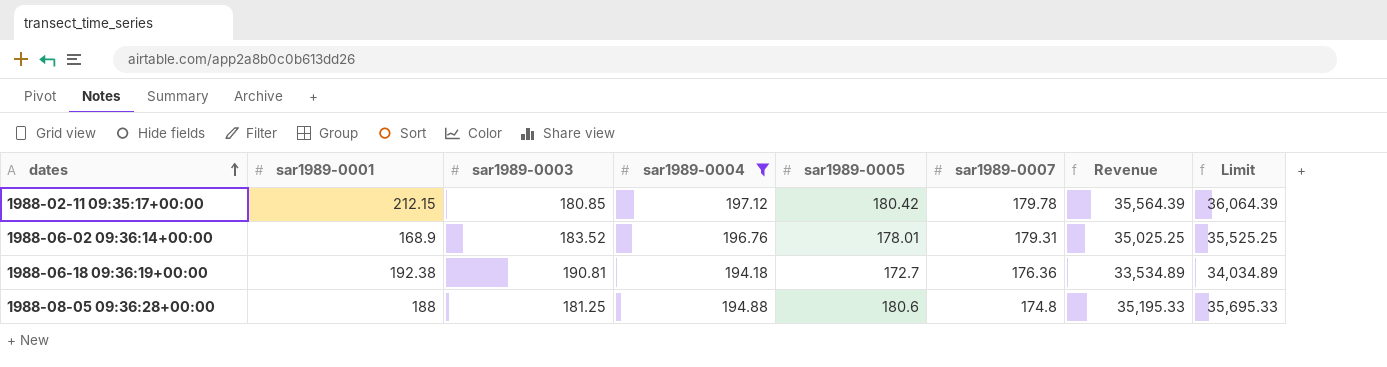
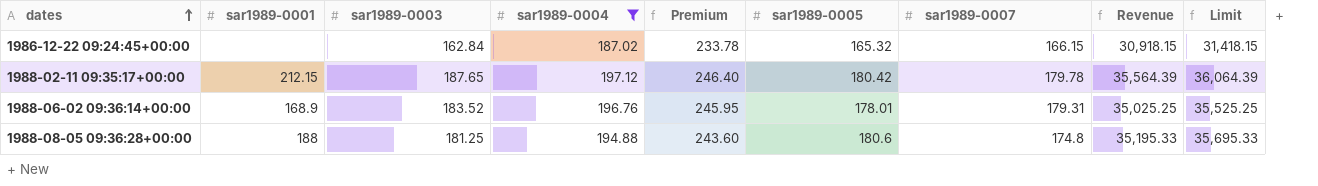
column Premium | formula: none -> [sar1989-0004] * 1.25
row 1988-06-18 09:36:19+00:00: 192.38 | 190.81 | 194.18 | 172.7 | 176.36 | 33,534.89 | 34,034.89 -> none
row 1986-12-22 09:24:45+00:00: none -> none | 162.84 | 187.02 | 233.78 | 165.32 | 166.15 | 30,918.15 | 31,418.15
1988-02-11 09:35:17+00:00 | sar1989-0003: 180.85 -> 187.65

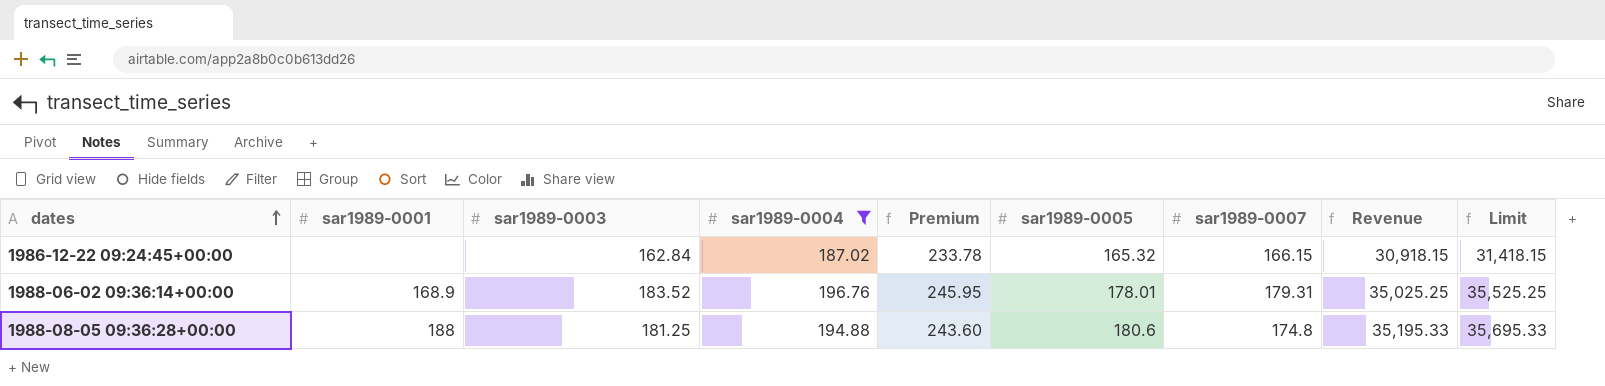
row 1988-02-11 09:35:17+00:00: 212.15 | 187.65 | 197.12 | 246.40 | 180.42 | 179.78 | 35,564.39 | 36,064.39 -> none

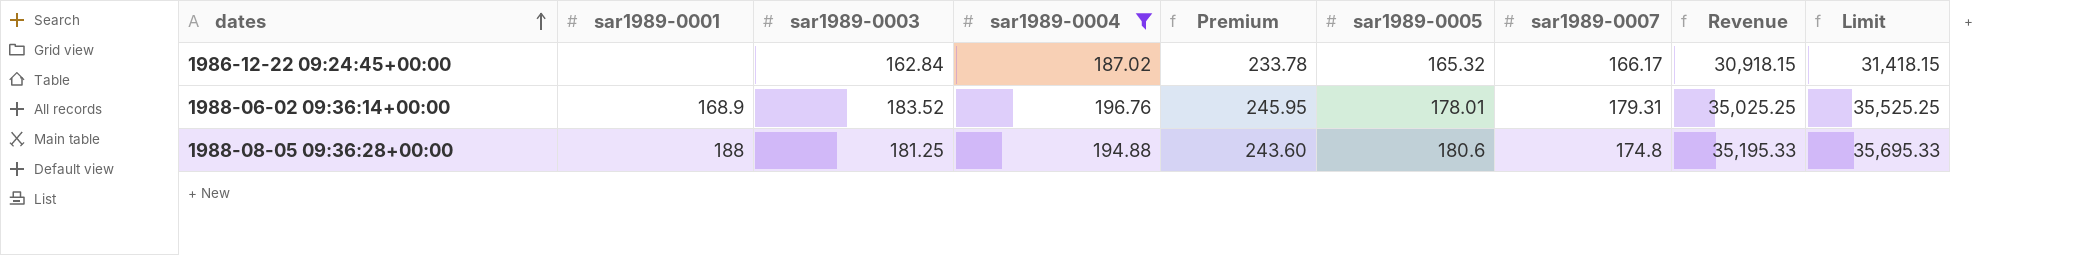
1986-12-22 09:24:45+00:00 | sar1989-0007: 166.15 -> 166.17

